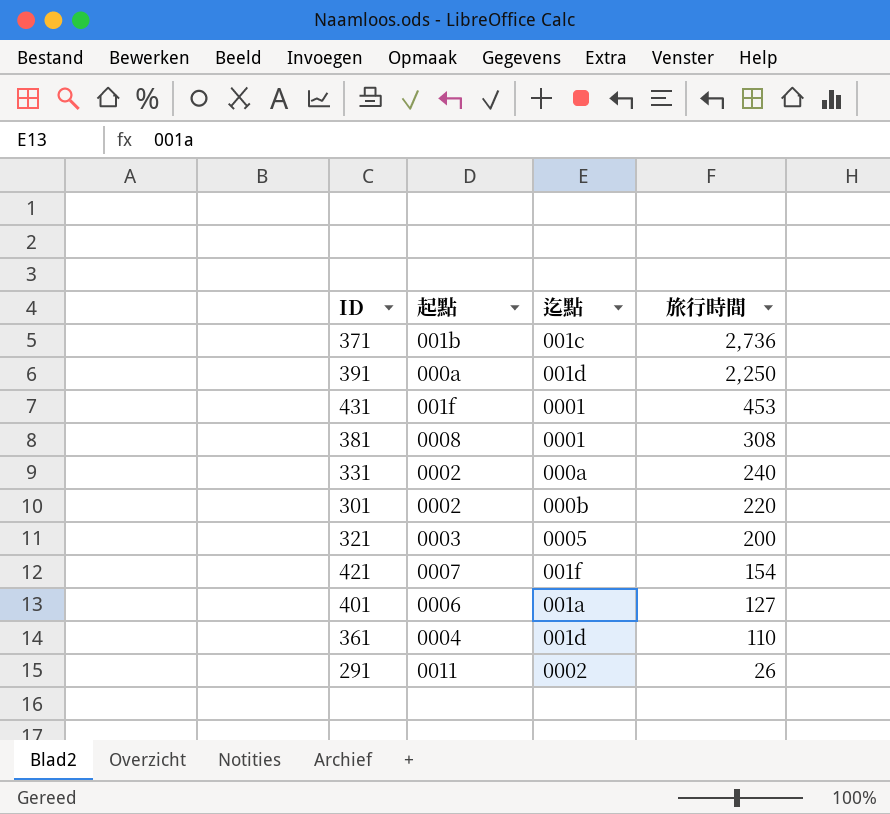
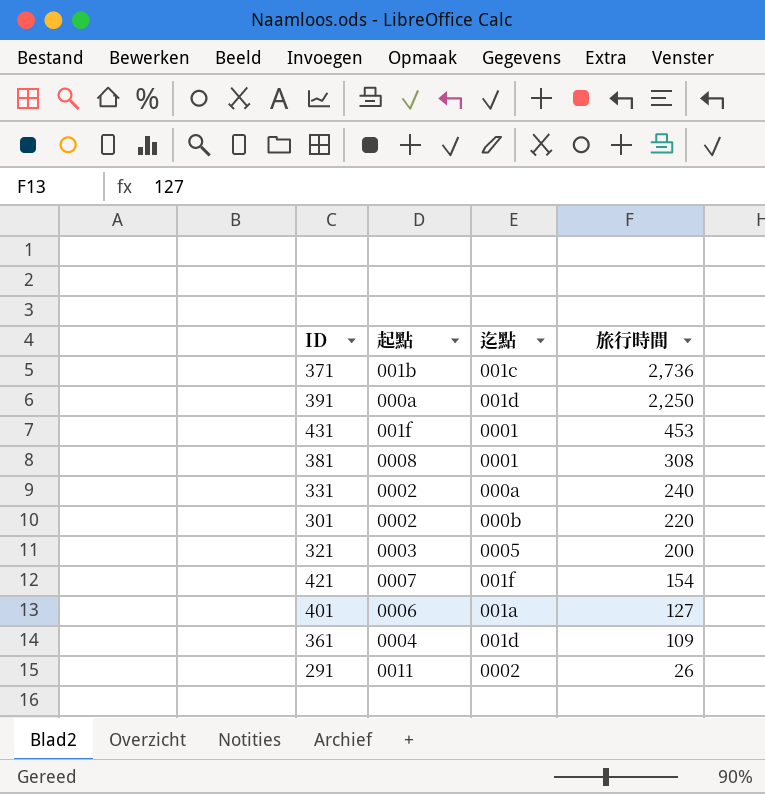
361 | 旅行時間: 110 -> 109

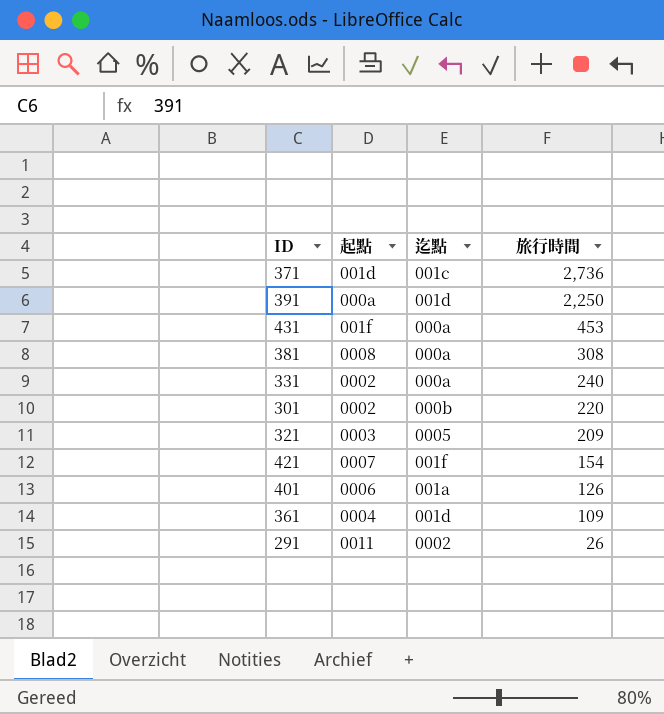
371 | 起點: 001b -> 001d
431 | 迄點: 0001 -> 000a
381 | 迄點: 0001 -> 000a
321 | 旅行時間: 200 -> 209
401 | 旅行時間: 127 -> 126

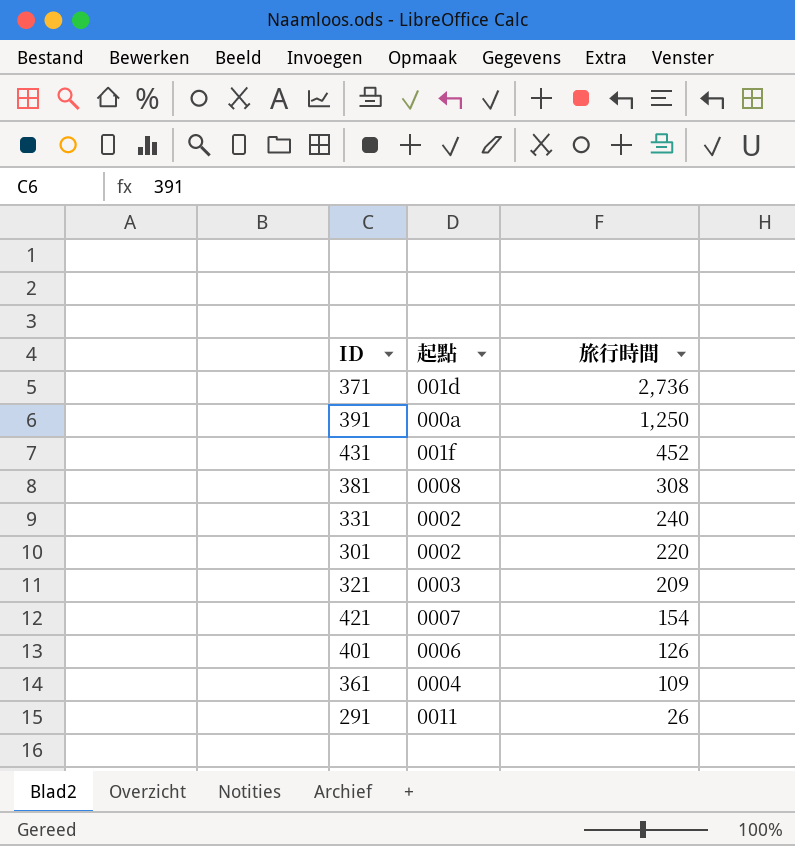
column 迄點 | position: 3 -> none
391 | 旅行時間: 2,250 -> 1,250
431 | 旅行時間: 453 -> 452

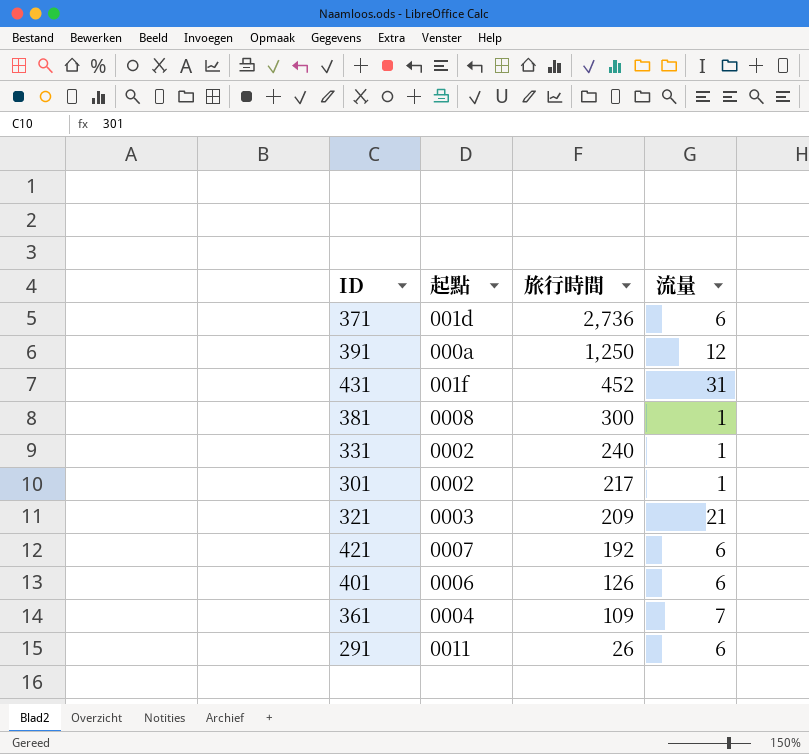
column 流量 | position: none -> 4
381 | 旅行時間: 308 -> 300
301 | 旅行時間: 220 -> 217
421 | 旅行時間: 154 -> 192

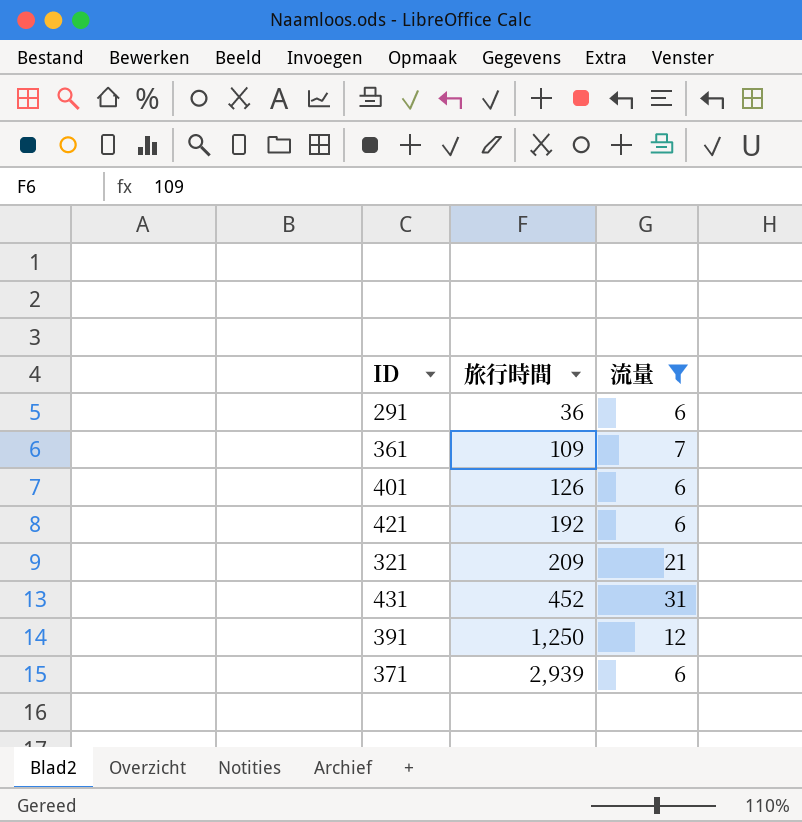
filter: none -> 流量 != 1
row order: 旅行時間 descending -> 旅行時間 ascending
column 起點 | position: 2 -> none
291 | 旅行時間: 26 -> 36
371 | 旅行時間: 2,736 -> 2,939

